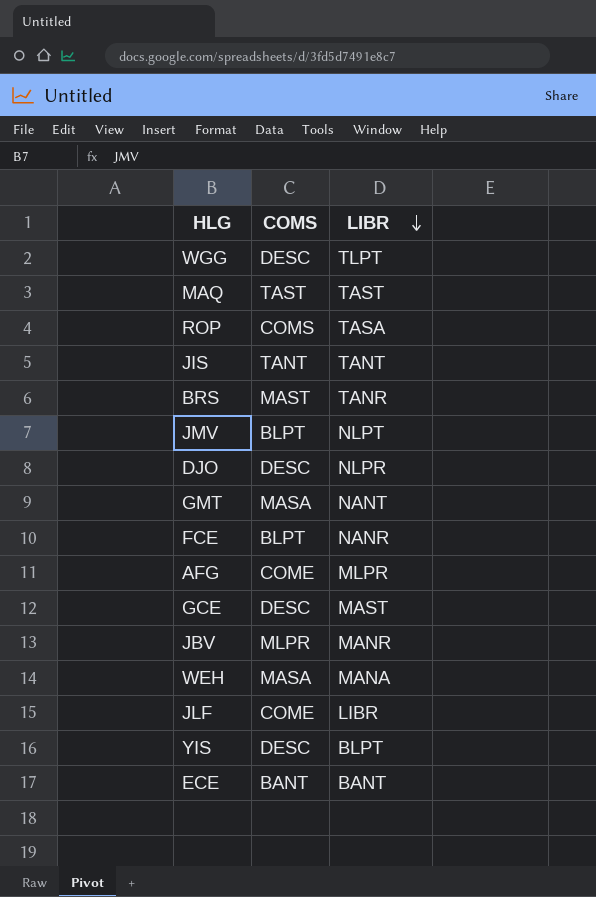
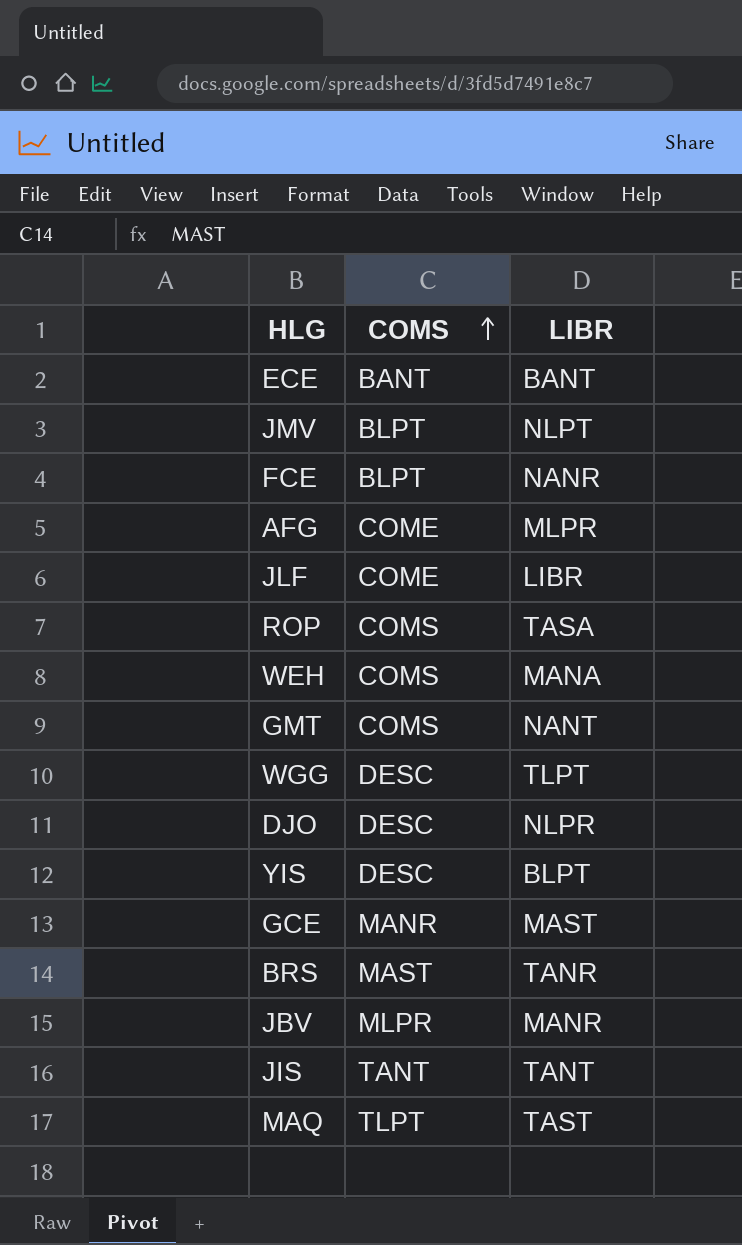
row order: LIBR descending -> COMS ascending
WEH | COMS: MASA -> COMS
GMT | COMS: MASA -> COMS
GCE | COMS: DESC -> MANR
MAQ | COMS: TAST -> TLPT

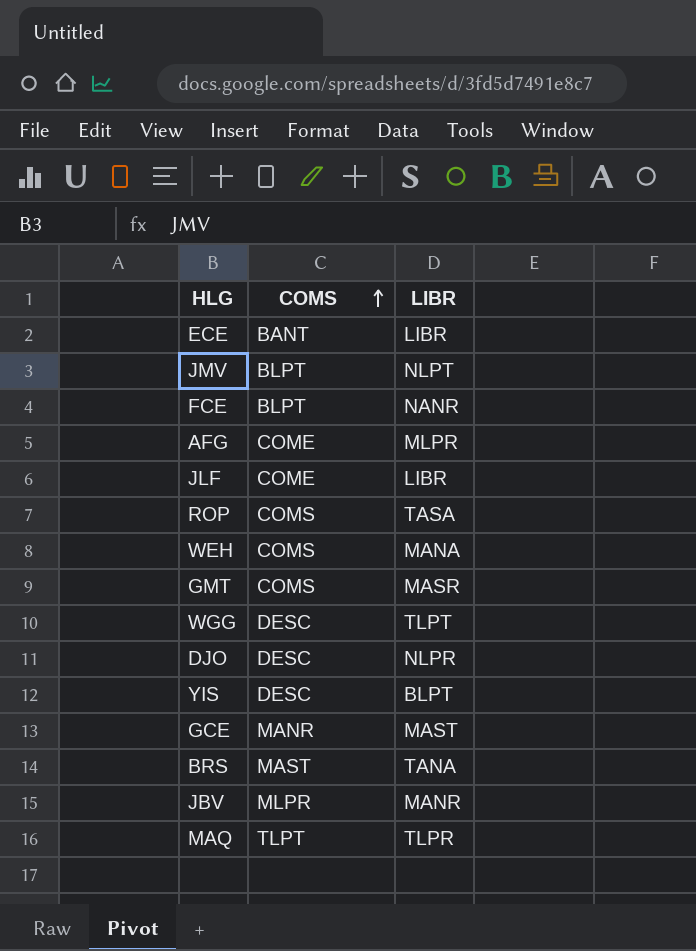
row JIS: TANT | TANT -> none
ECE | LIBR: BANT -> LIBR
GMT | LIBR: NANT -> MASR
BRS | LIBR: TANR -> TANA
MAQ | LIBR: TAST -> TLPR

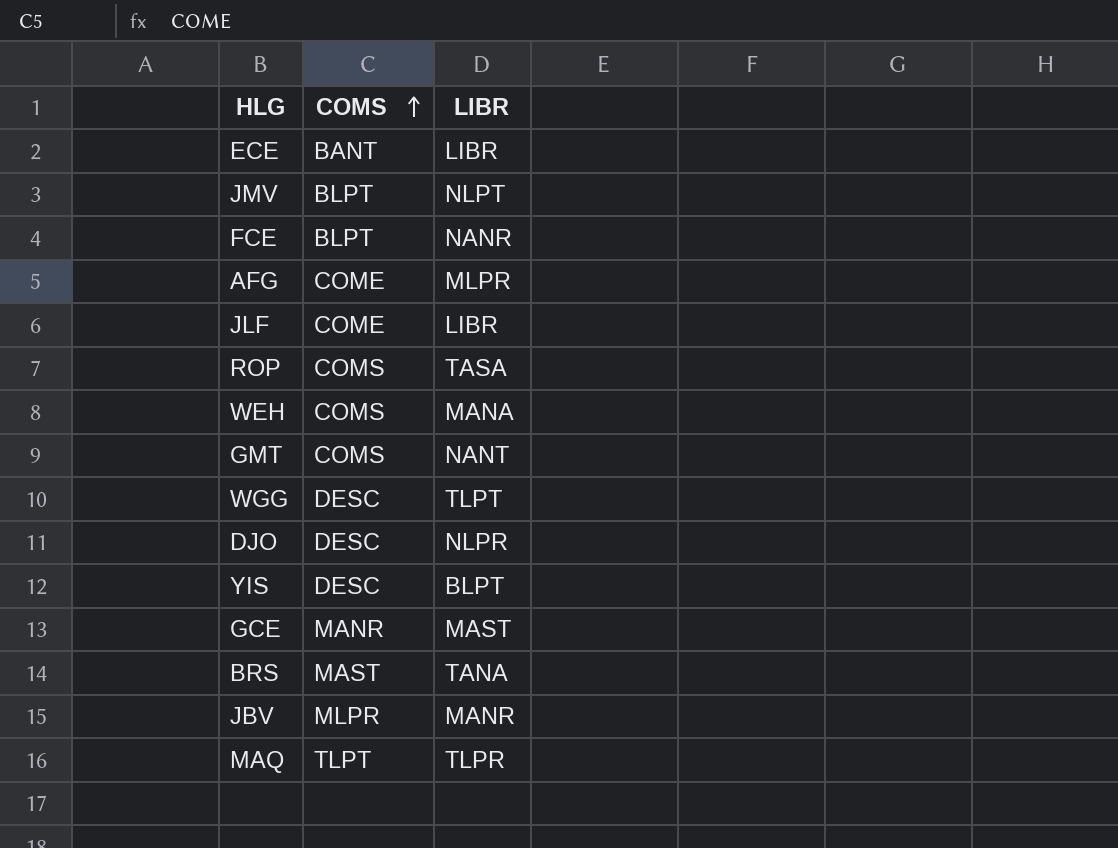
GMT | LIBR: MASR -> NANT

